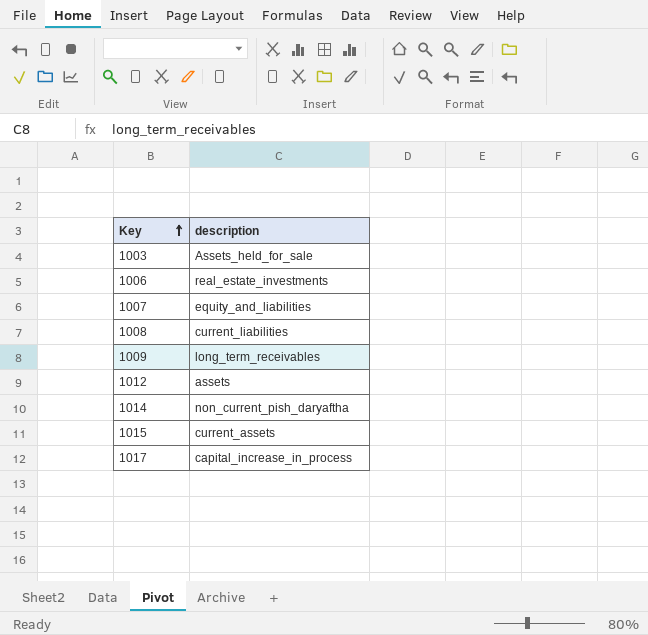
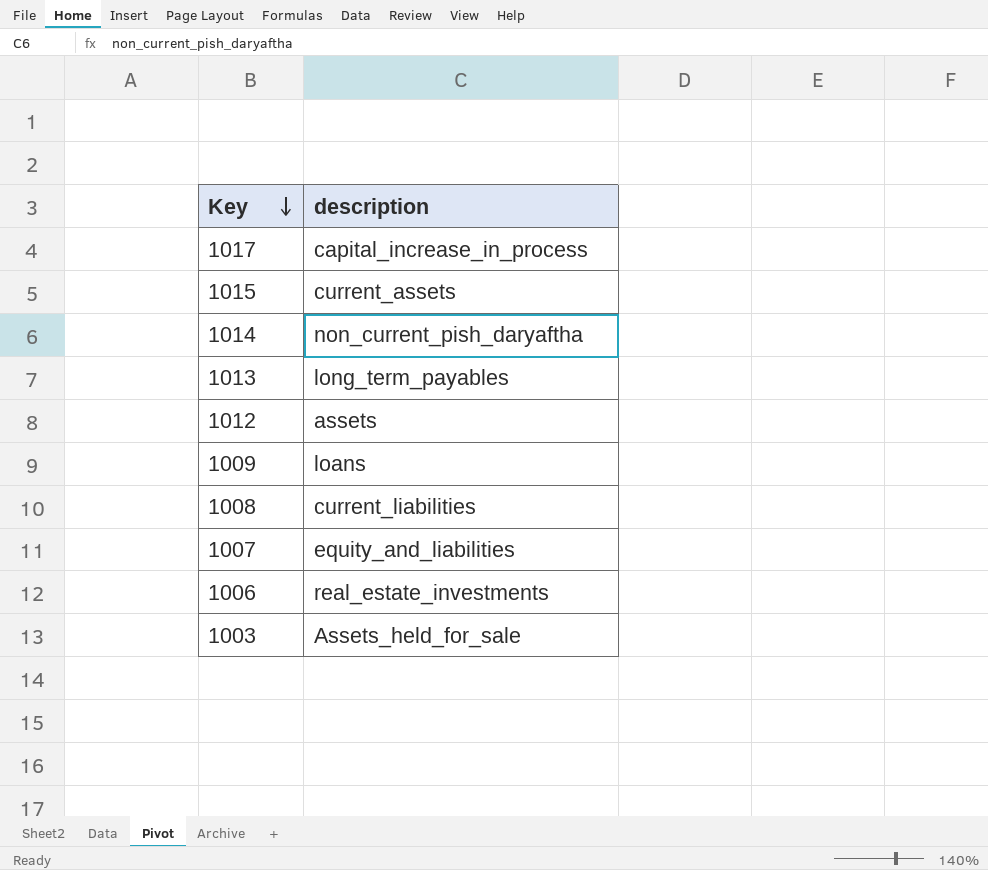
row order: Key ascending -> Key descending
row 1013: none -> long_term_payables
1009 | description: long_term_receivables -> loans

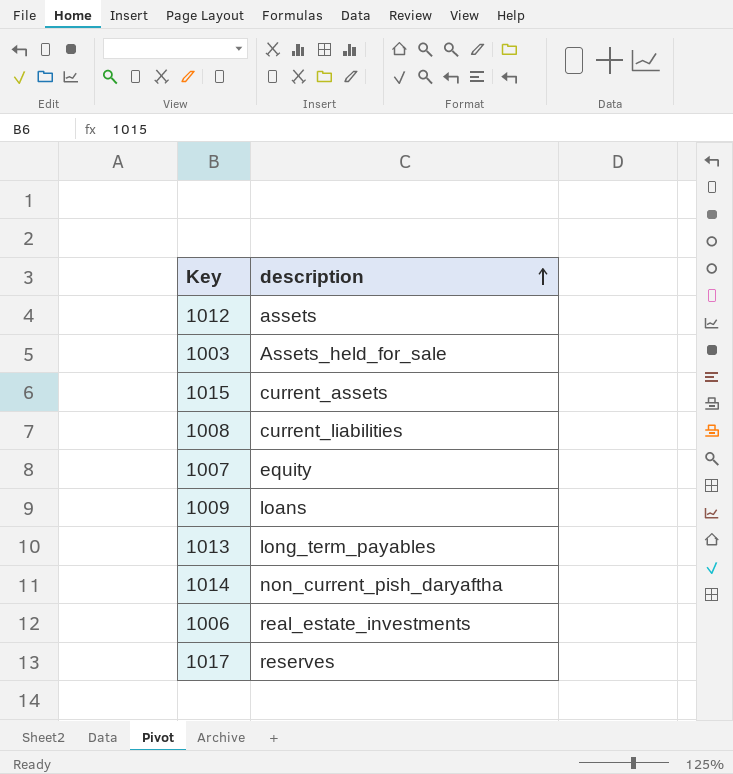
row order: Key descending -> description ascending
1007 | description: equity_and_liabilities -> equity
1017 | description: capital_increase_in_process -> reserves

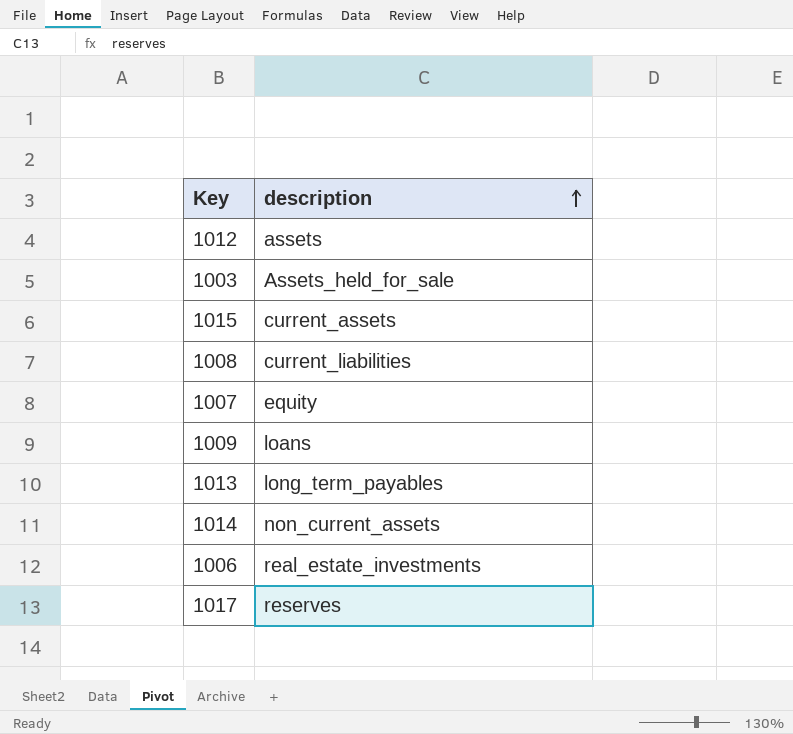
1014 | description: non_current_pish_daryaftha -> non_current_assets

